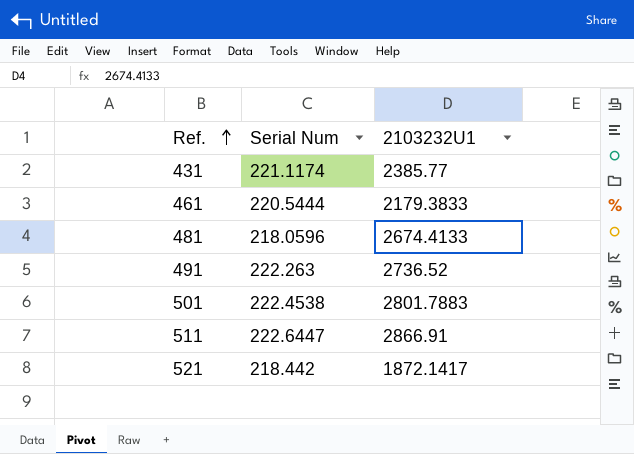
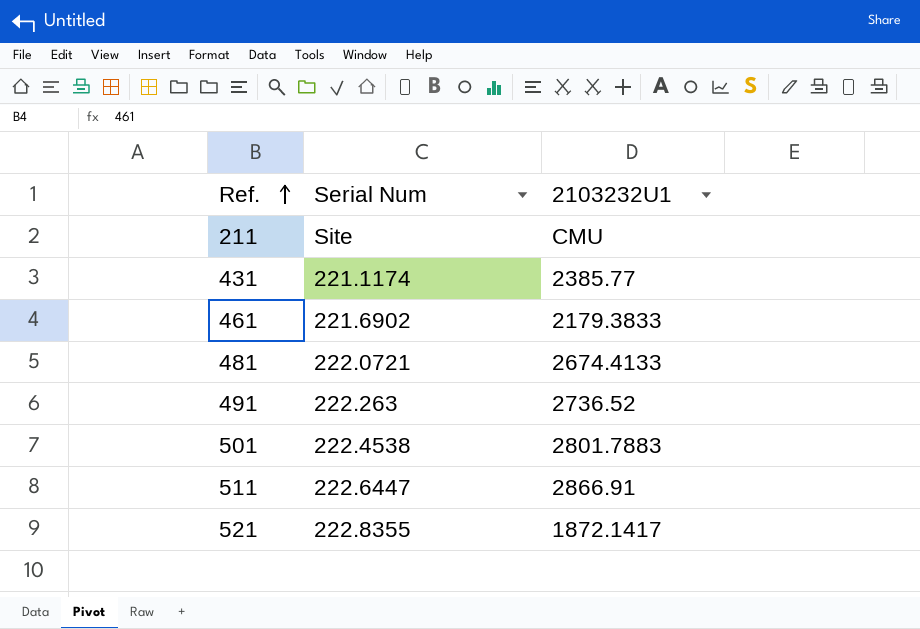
row 211: none -> Site | CMU
461 | Serial Num: 220.5444 -> 221.6902
481 | Serial Num: 218.0596 -> 222.0721
521 | Serial Num: 218.442 -> 222.8355

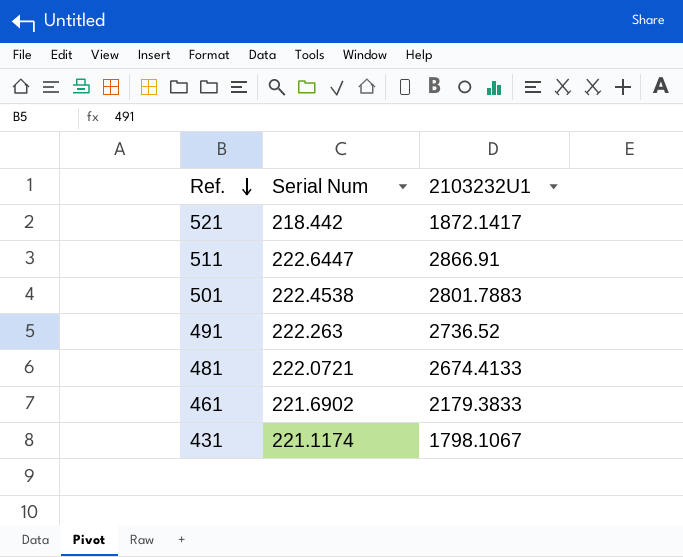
row order: Ref. ascending -> Ref. descending
row 211: Site | CMU -> none
521 | Serial Num: 222.8355 -> 218.442
431 | 2103232U1: 2385.77 -> 1798.1067

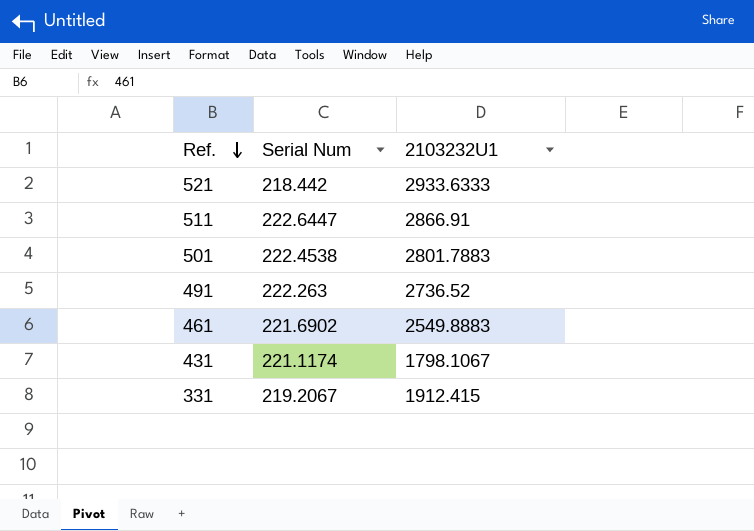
row 481: 222.0721 | 2674.4133 -> none
521 | 2103232U1: 1872.1417 -> 2933.6333
461 | 2103232U1: 2179.3833 -> 2549.8883
row 331: none -> 219.2067 | 1912.415

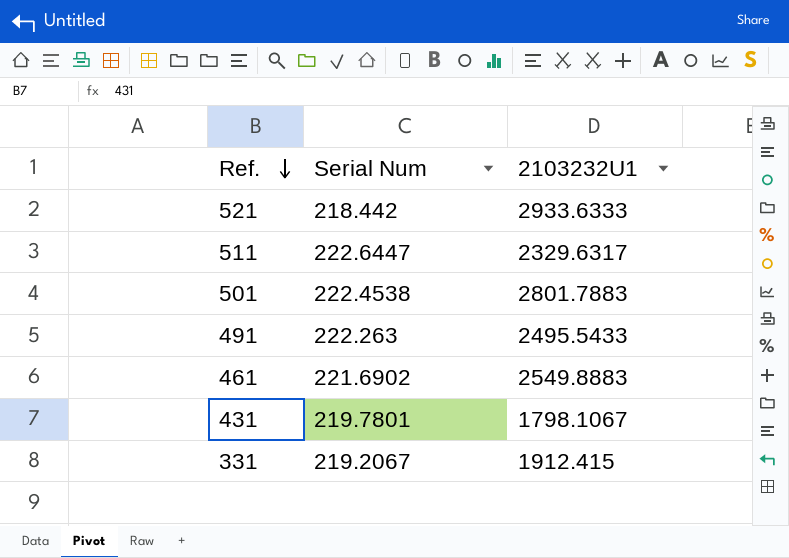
511 | 2103232U1: 2866.91 -> 2329.6317
491 | 2103232U1: 2736.52 -> 2495.5433
431 | Serial Num: 221.1174 -> 219.7801

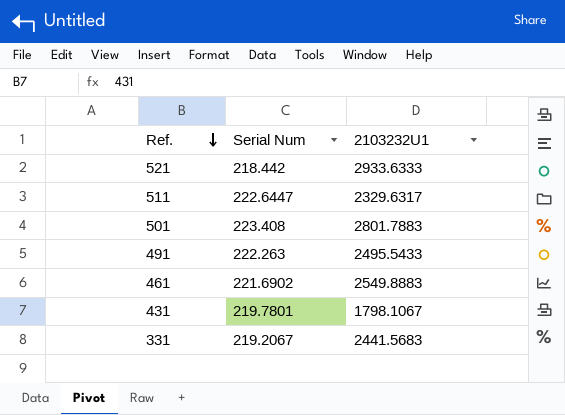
501 | Serial Num: 222.4538 -> 223.408
331 | 2103232U1: 1912.415 -> 2441.5683

